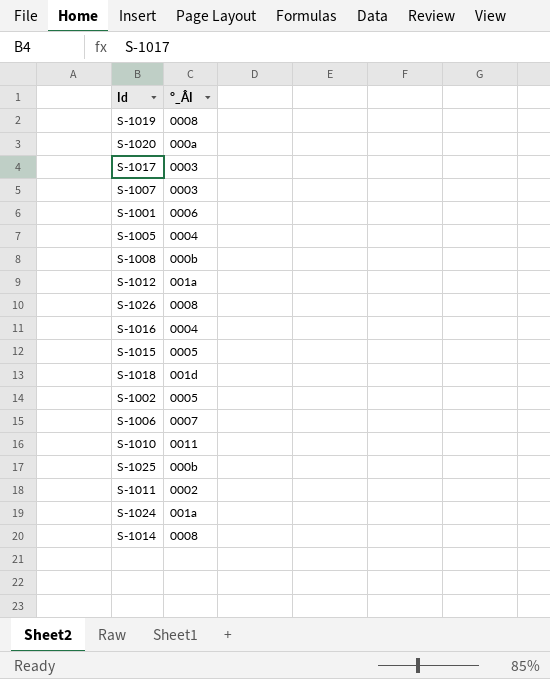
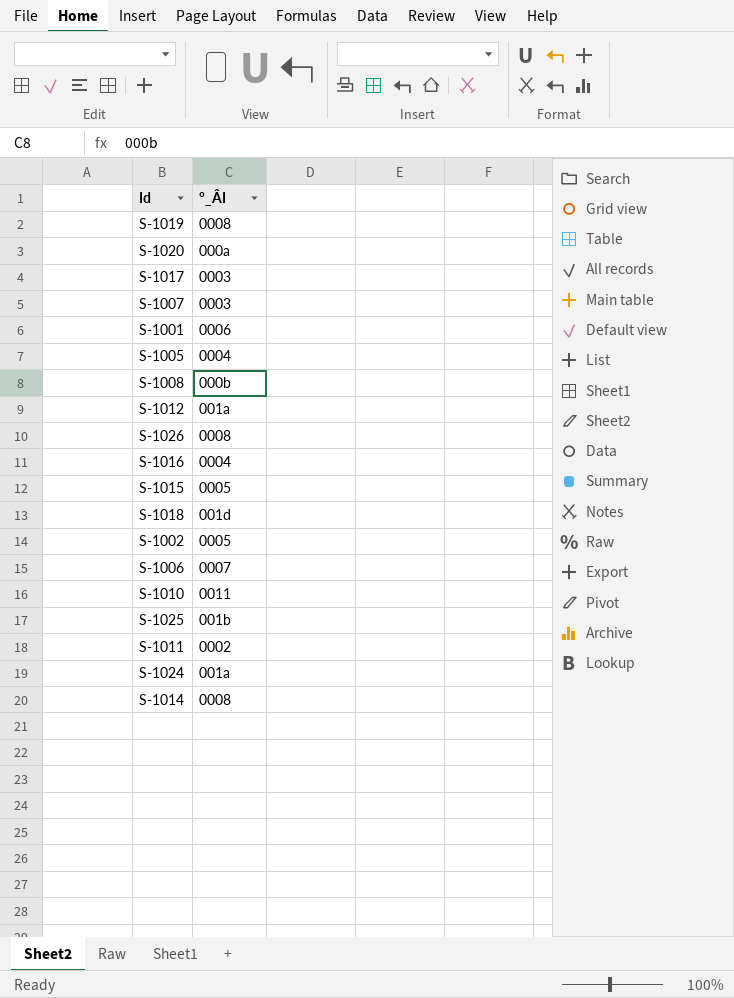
S-1025 | °_ÂI: 000b -> 001b

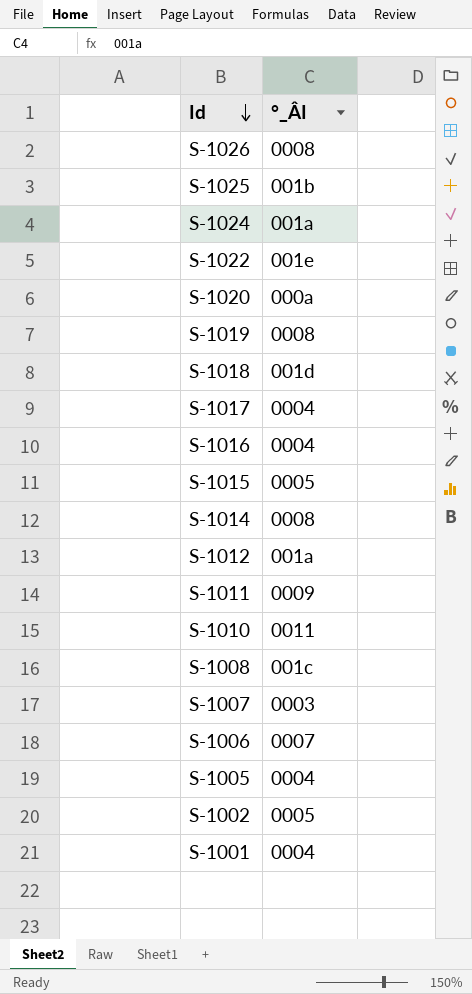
row order: none -> Id descending
row S-1022: none -> 001e
S-1017 | °_ÂI: 0003 -> 0004
S-1011 | °_ÂI: 0002 -> 0009
S-1008 | °_ÂI: 000b -> 001c
S-1001 | °_ÂI: 0006 -> 0004

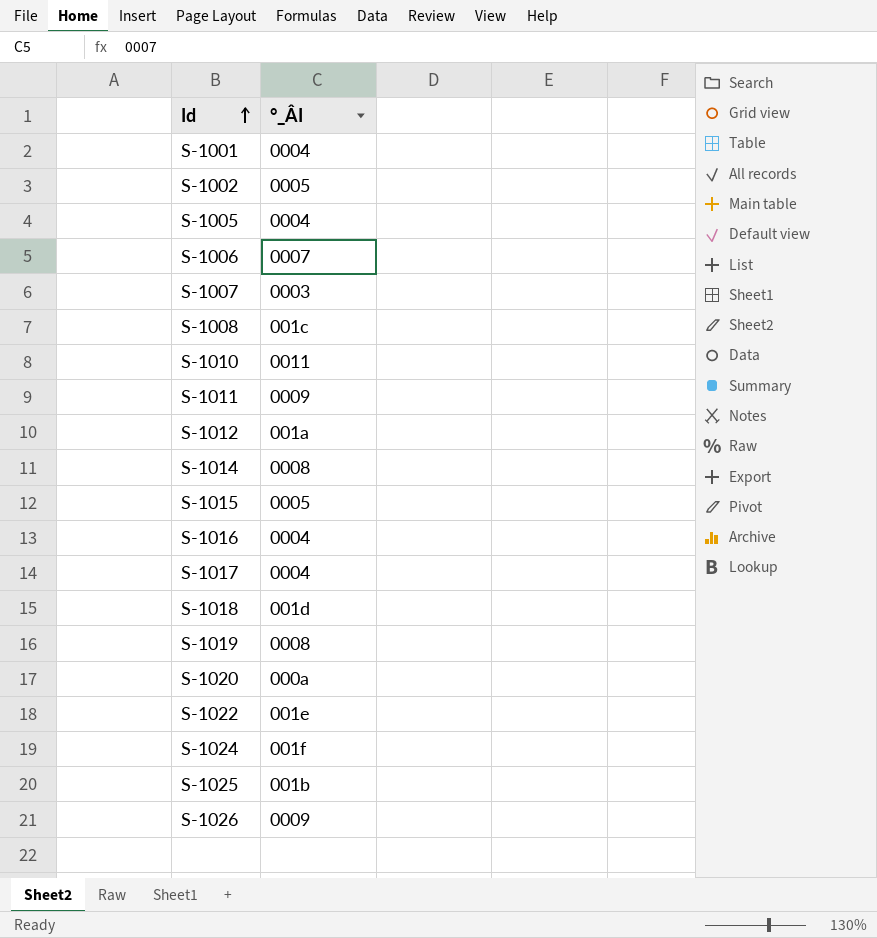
row order: Id descending -> Id ascending
S-1024 | °_ÂI: 001a -> 001f
S-1026 | °_ÂI: 0008 -> 0009

